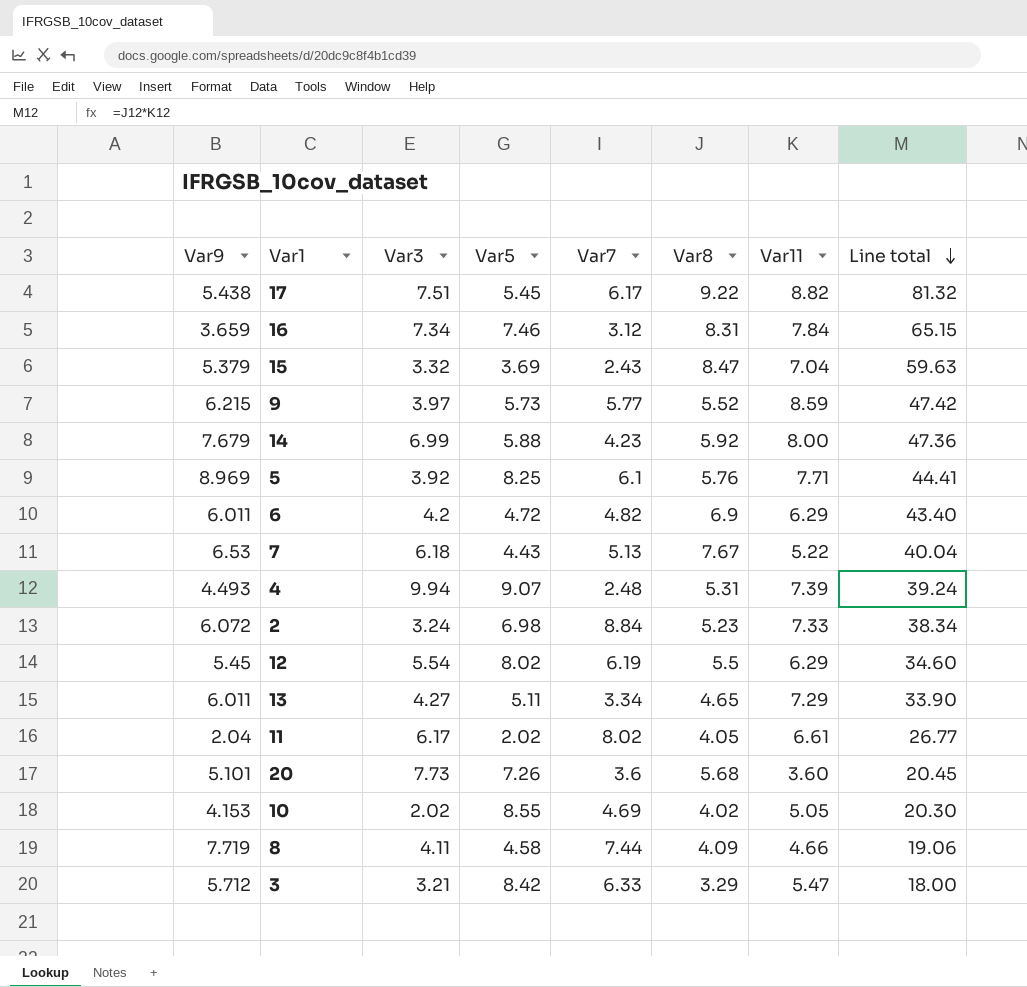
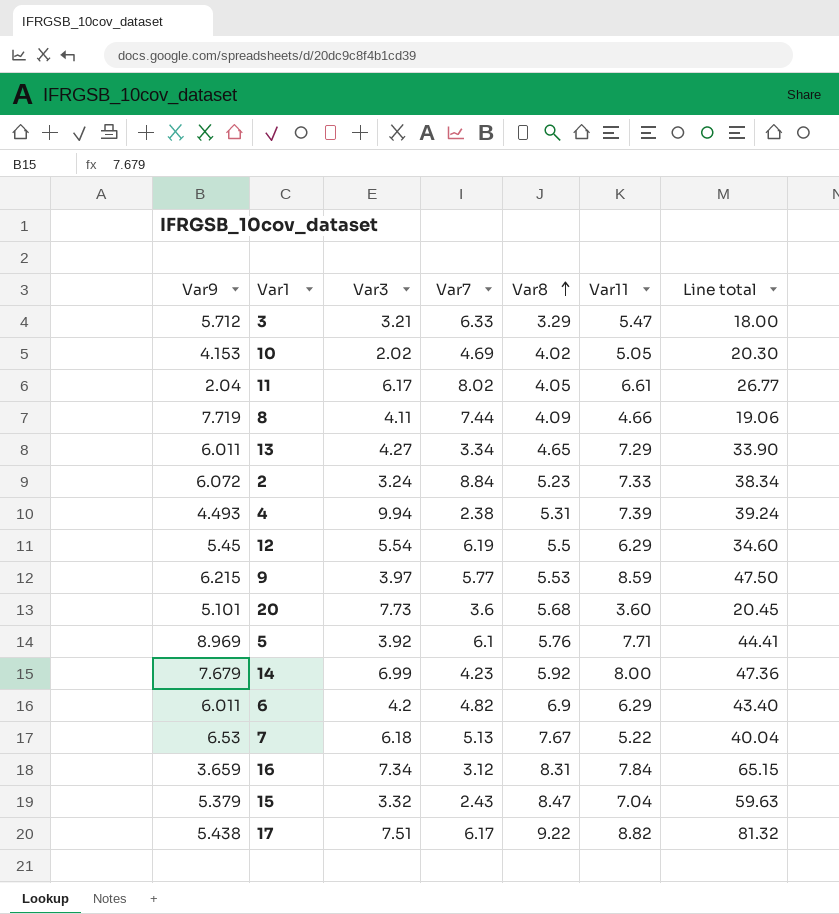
row order: Line total descending -> Var8 ascending
column Var5 | position: 4 -> none
4 | Var7: 2.48 -> 2.38
9 | Var8: 5.52 -> 5.53
9 | Line total: 47.42 -> 47.50

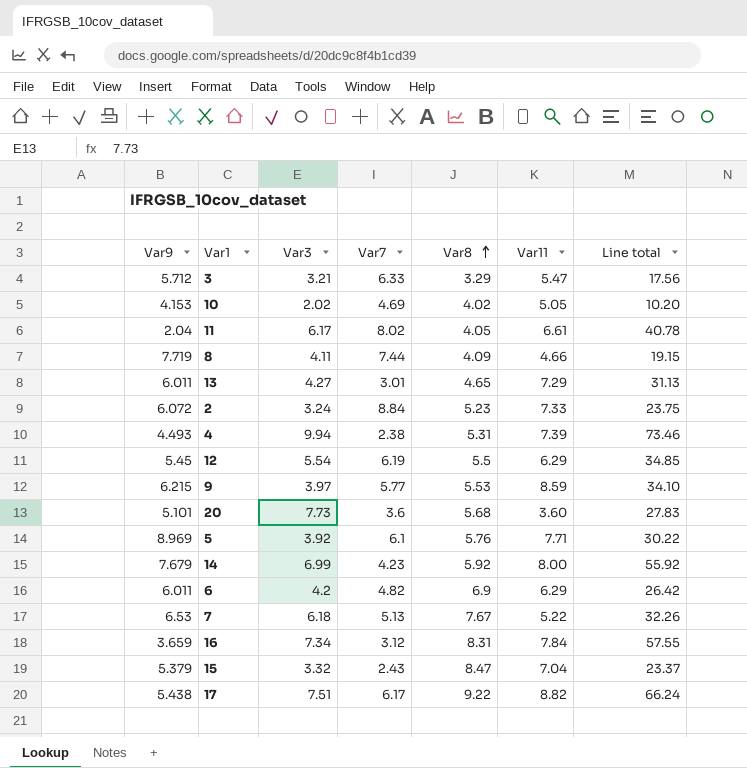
column Line total | formula: [Var8] * [Var11] -> [Var3] * [Var11]
13 | Var7: 3.34 -> 3.01

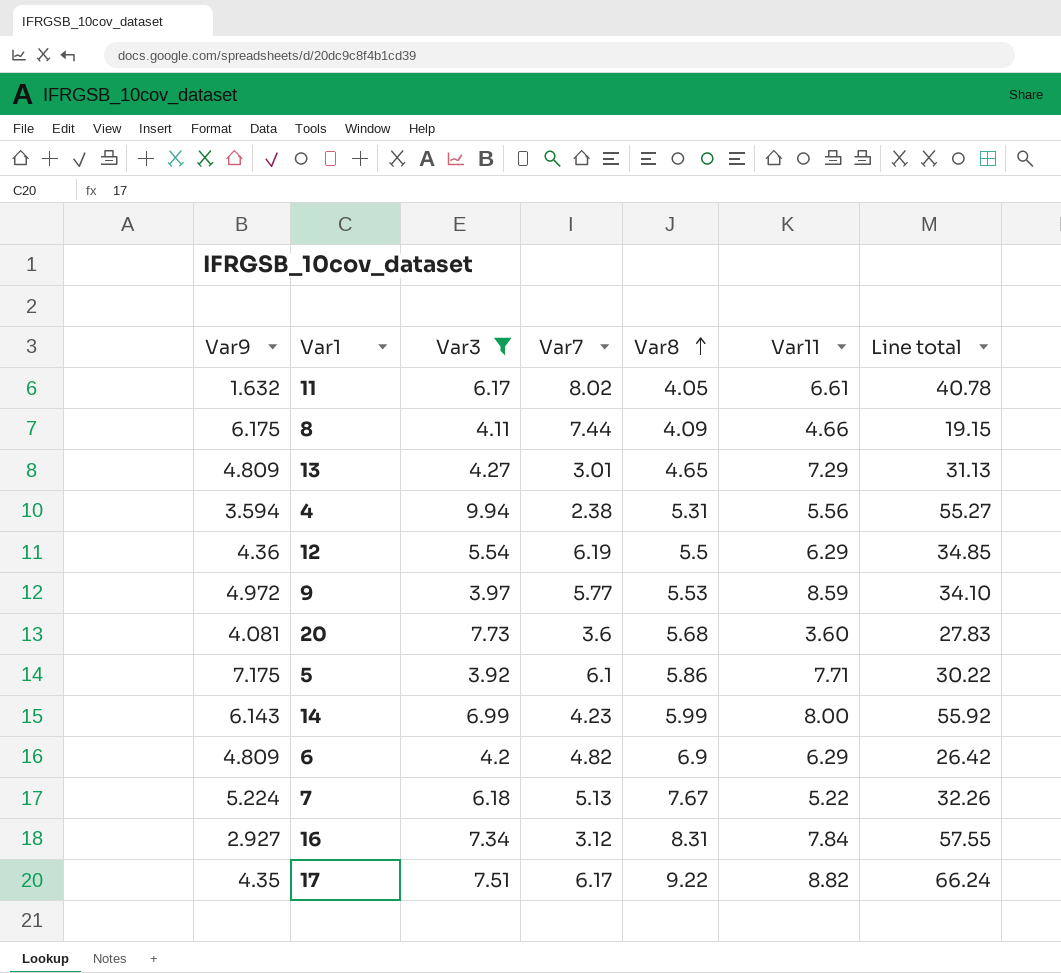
filter: none -> Var3 >= 3.92
11 | Var9: 2.04 -> 1.632
8 | Var9: 7.719 -> 6.175
13 | Var9: 6.011 -> 4.809
4 | Var9: 4.493 -> 3.594
4 | Var11: 7.39 -> 5.56
4 | Line total: 73.46 -> 55.27
12 | Var9: 5.45 -> 4.36
9 | Var9: 6.215 -> 4.972
20 | Var9: 5.101 -> 4.081
5 | Var9: 8.969 -> 7.175
5 | Var8: 5.76 -> 5.86
14 | Var9: 7.679 -> 6.143
14 | Var8: 5.92 -> 5.99
6 | Var9: 6.011 -> 4.809
7 | Var9: 6.53 -> 5.224
16 | Var9: 3.659 -> 2.927
17 | Var9: 5.438 -> 4.35

